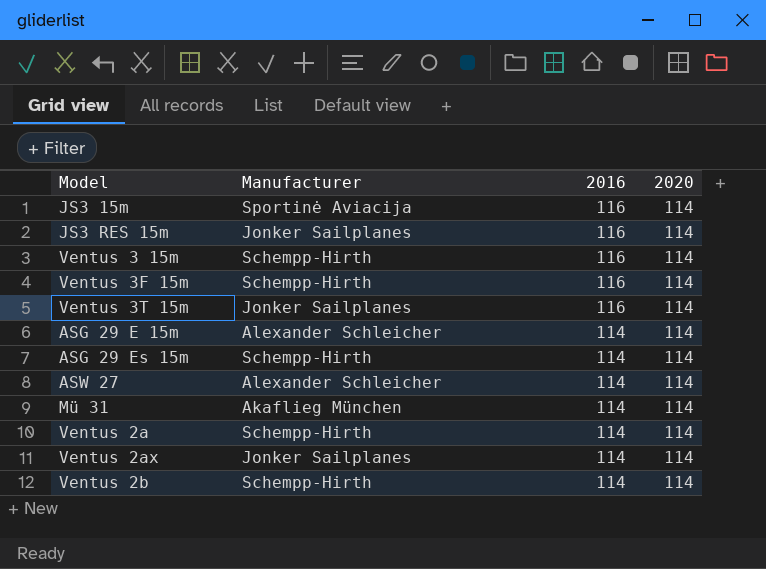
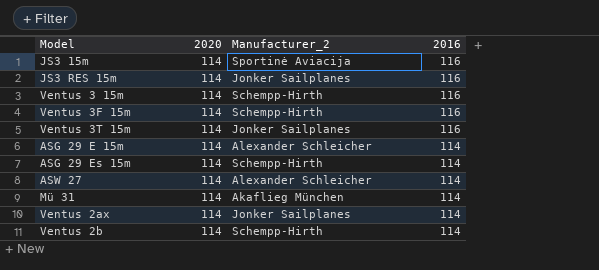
column 2020 | position: 4 -> 2
column name: Manufacturer -> Manufacturer_2
row Ventus 2a: Schempp-Hirth | 114 | 114 -> none

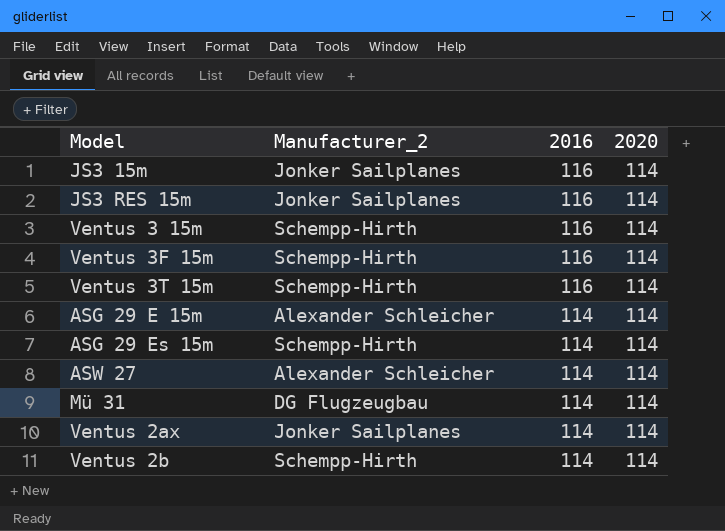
column 2020 | position: 2 -> 4
JS3 15m | Manufacturer_2: Sportinė Aviacija -> Jonker Sailplanes
Ventus 3T 15m | Manufacturer_2: Jonker Sailplanes -> Schempp-Hirth
Mü 31 | Manufacturer_2: Akaflieg München -> DG Flugzeugbau

